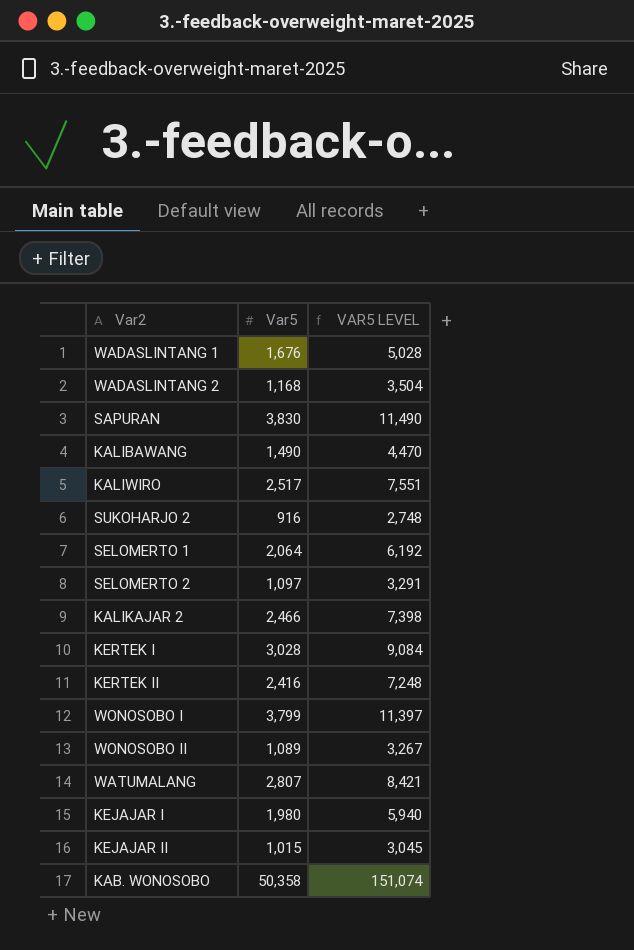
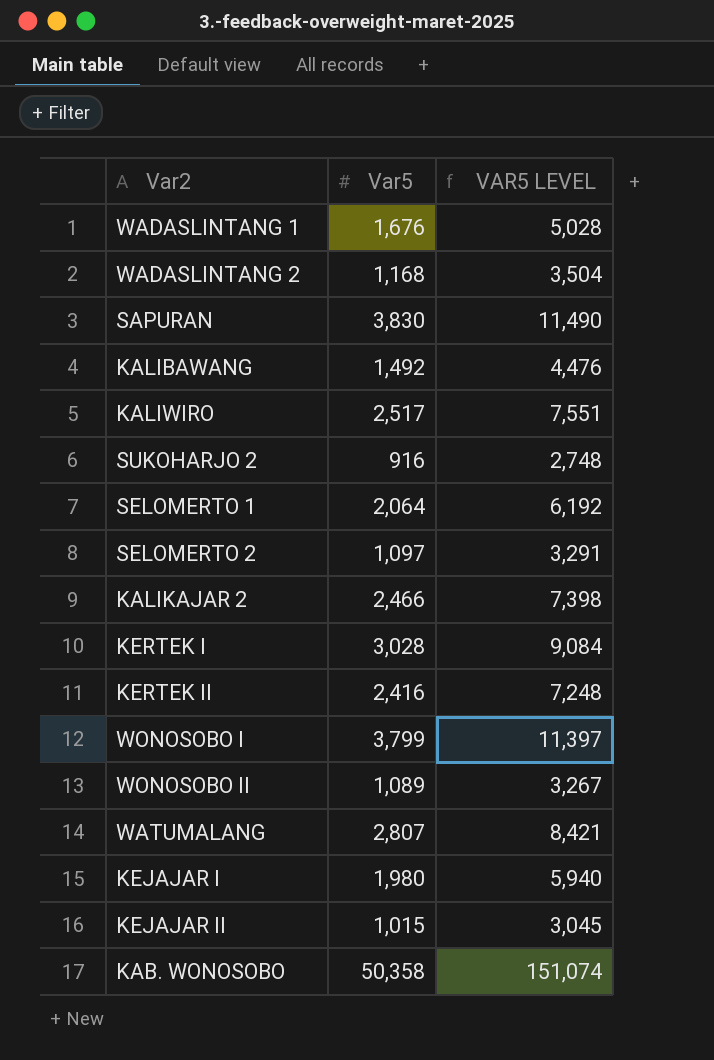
KALIBAWANG | Var5: 1,490 -> 1,492
KALIBAWANG | VAR5 LEVEL: 4,470 -> 4,476

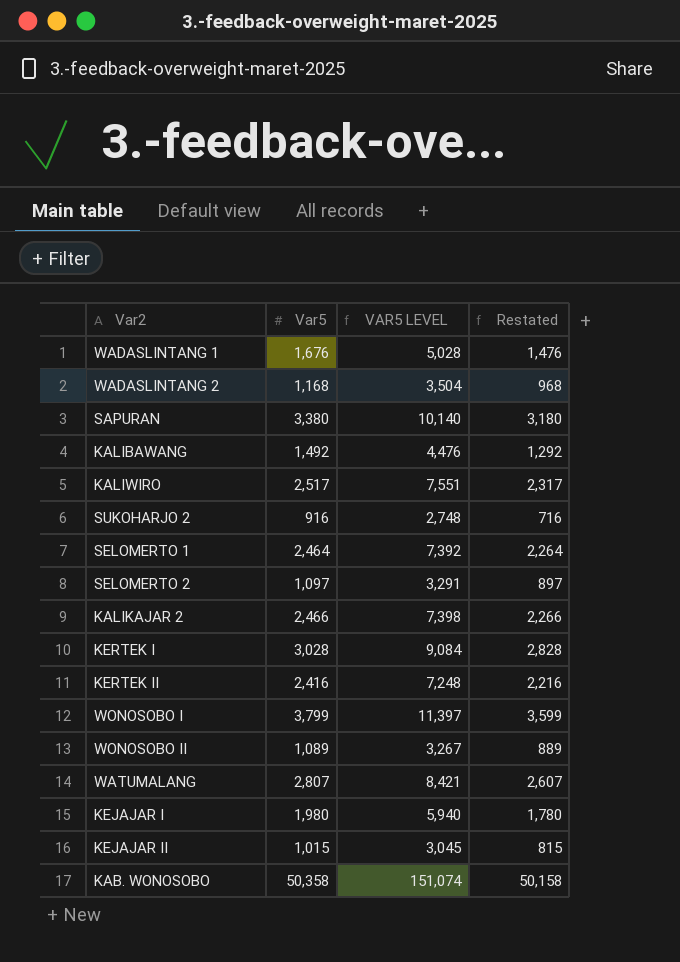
column Restated | formula: none -> [Var5] - 200
SAPURAN | Var5: 3,830 -> 3,380
SAPURAN | VAR5 LEVEL: 11,490 -> 10,140
SELOMERTO 1 | Var5: 2,064 -> 2,464
SELOMERTO 1 | VAR5 LEVEL: 6,192 -> 7,392

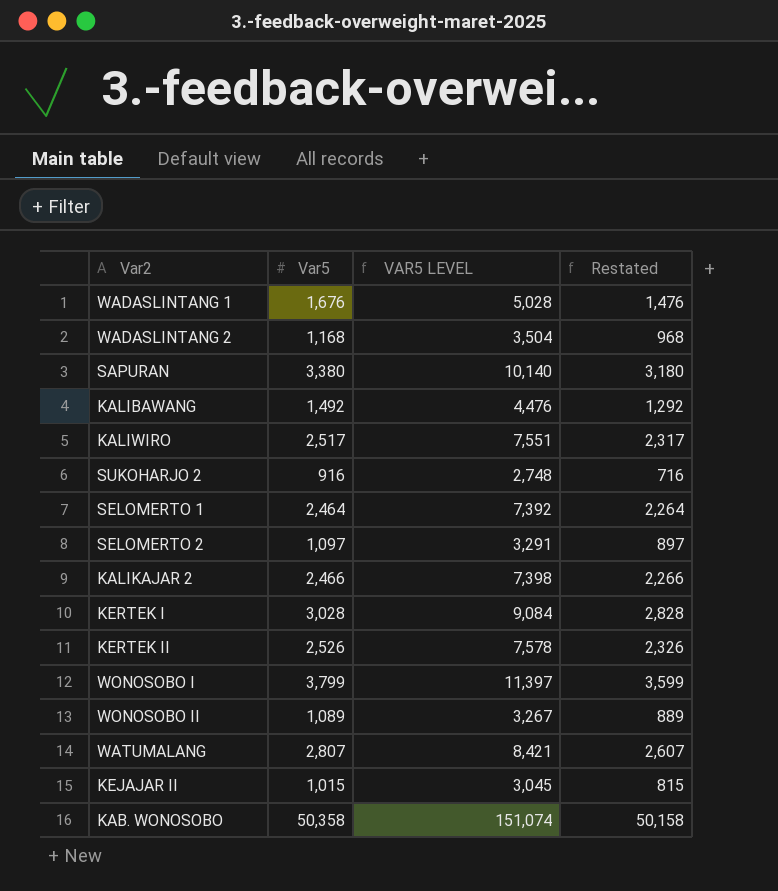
row KEJAJAR I: 1,980 | 5,940 | 1,780 -> none
KERTEK II | Var5: 2,416 -> 2,526
KERTEK II | VAR5 LEVEL: 7,248 -> 7,578
KERTEK II | Restated: 2,216 -> 2,326

